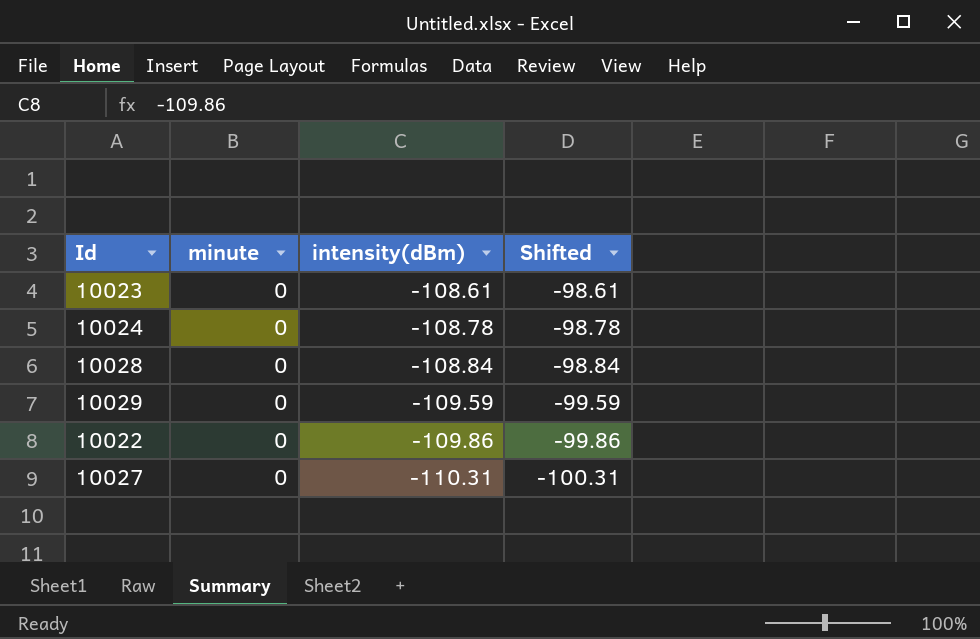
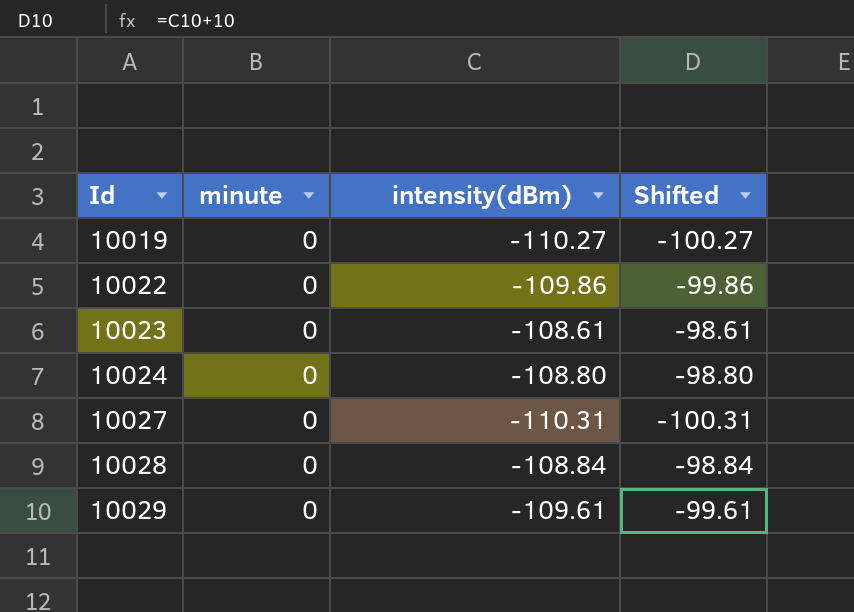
row order: intensity(dBm) descending -> Id ascending
row 10019: none -> 0 | -110.27 | -100.27
10024 | intensity(dBm): -108.78 -> -108.80
10024 | Shifted: -98.78 -> -98.80
10029 | intensity(dBm): -109.59 -> -109.61
10029 | Shifted: -99.59 -> -99.61

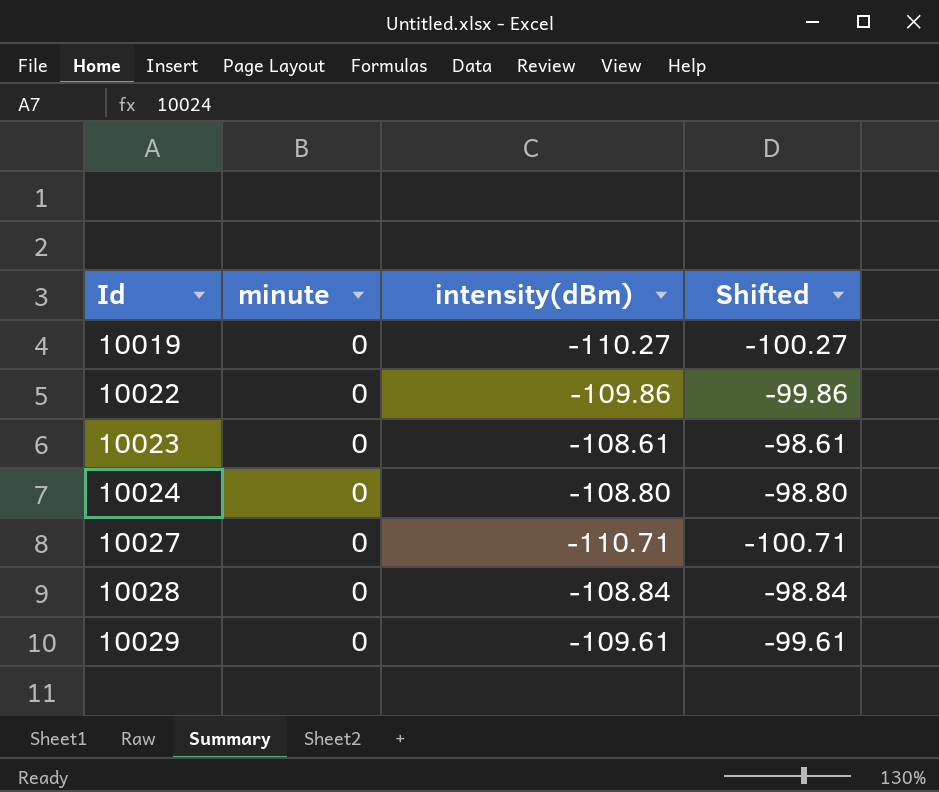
10027 | intensity(dBm): -110.31 -> -110.71
10027 | Shifted: -100.31 -> -100.71

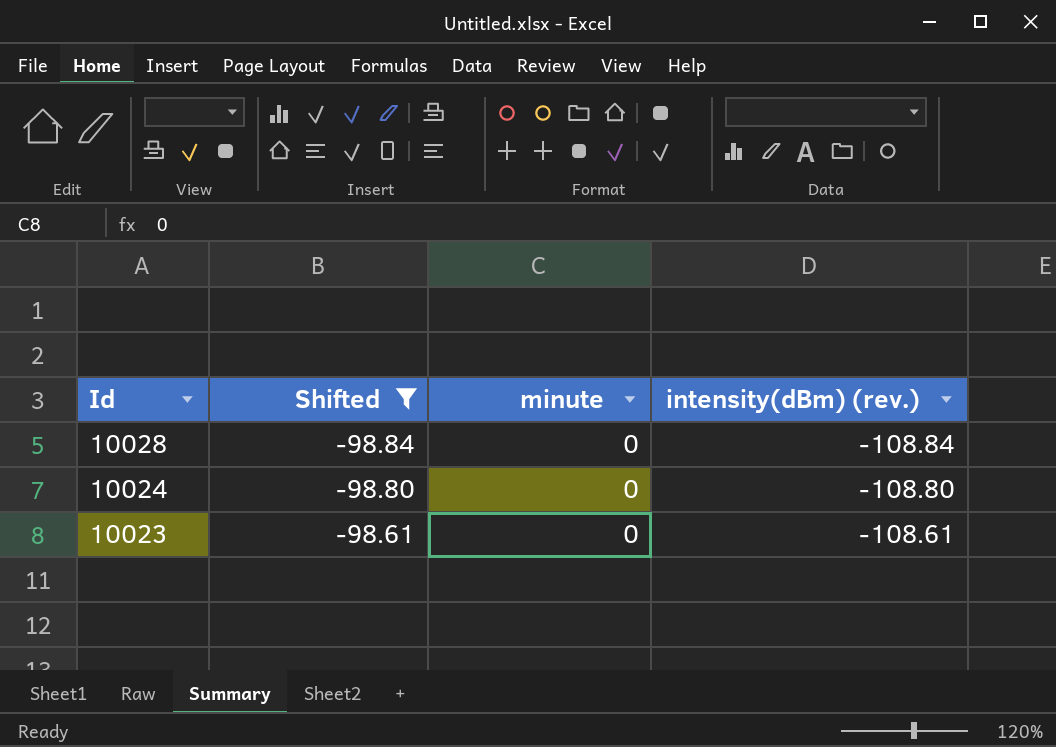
filter: none -> Shifted >= -98.84
row order: Id ascending -> Id descending
column Shifted | position: 4 -> 2
column name: intensity(dBm) -> intensity(dBm) (rev.)

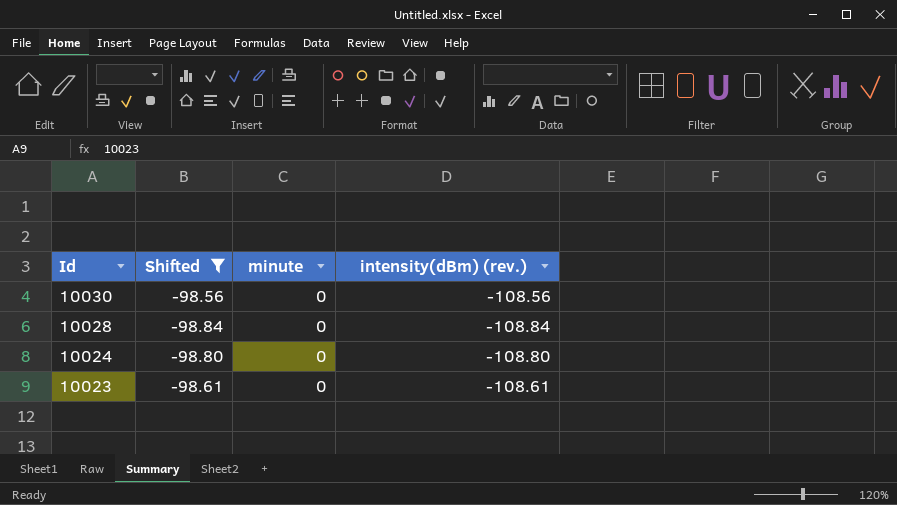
row 10030: none -> -98.56 | 0 | -108.56

